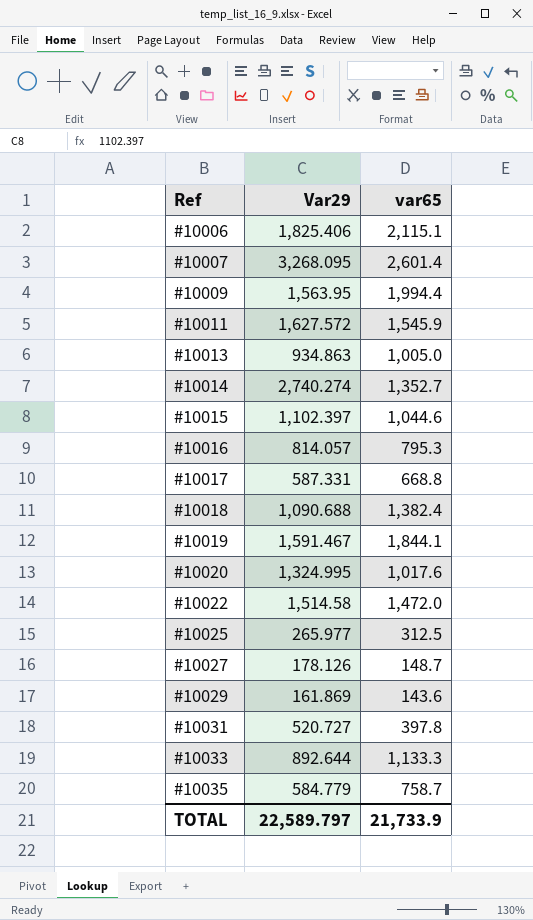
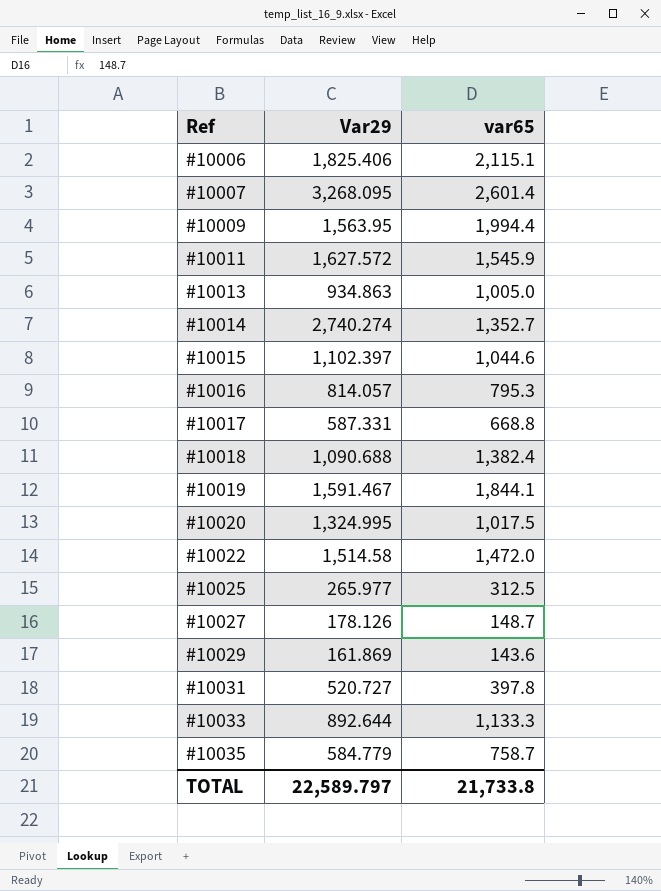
#10020 | var65: 1,017.6 -> 1,017.5
TOTAL | var65: 21,733.9 -> 21,733.8

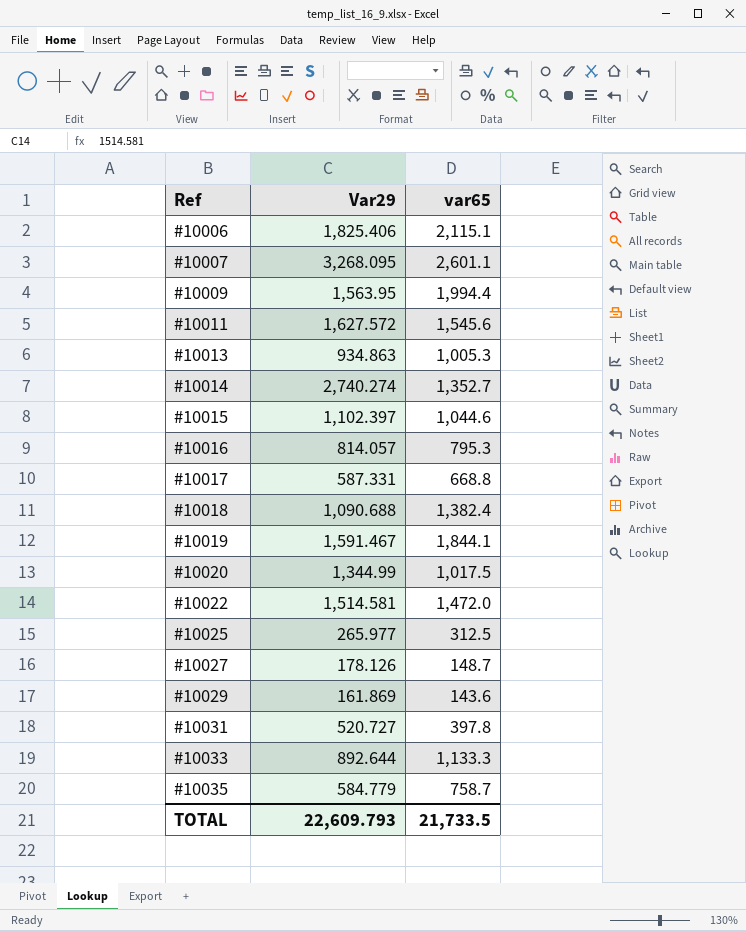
#10007 | var65: 2,601.4 -> 2,601.1
#10011 | var65: 1,545.9 -> 1,545.6
#10013 | var65: 1,005.0 -> 1,005.3
#10020 | Var29: 1,324.995 -> 1,344.99
#10022 | Var29: 1,514.58 -> 1,514.581
TOTAL | Var29: 22,589.797 -> 22,609.793
TOTAL | var65: 21,733.8 -> 21,733.5

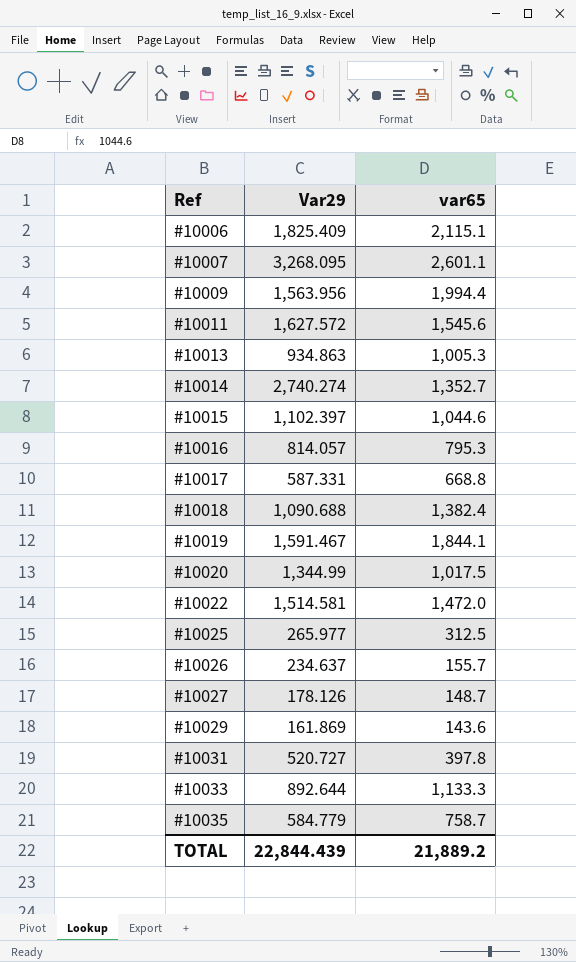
#10006 | Var29: 1,825.406 -> 1,825.409
#10009 | Var29: 1,563.95 -> 1,563.956
row #10026: none -> 234.637 | 155.7
TOTAL | Var29: 22,609.793 -> 22,844.439
TOTAL | var65: 21,733.5 -> 21,889.2

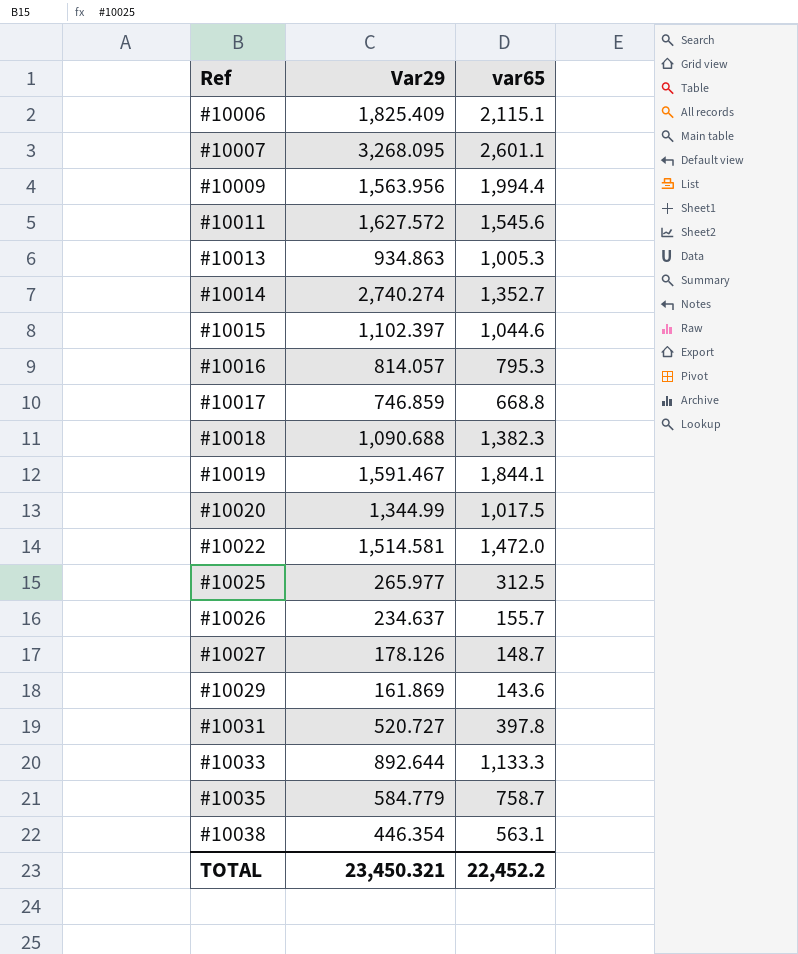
#10017 | Var29: 587.331 -> 746.859
#10018 | var65: 1,382.4 -> 1,382.3
row #10038: none -> 446.354 | 563.1
TOTAL | Var29: 22,844.439 -> 23,450.321
TOTAL | var65: 21,889.2 -> 22,452.2

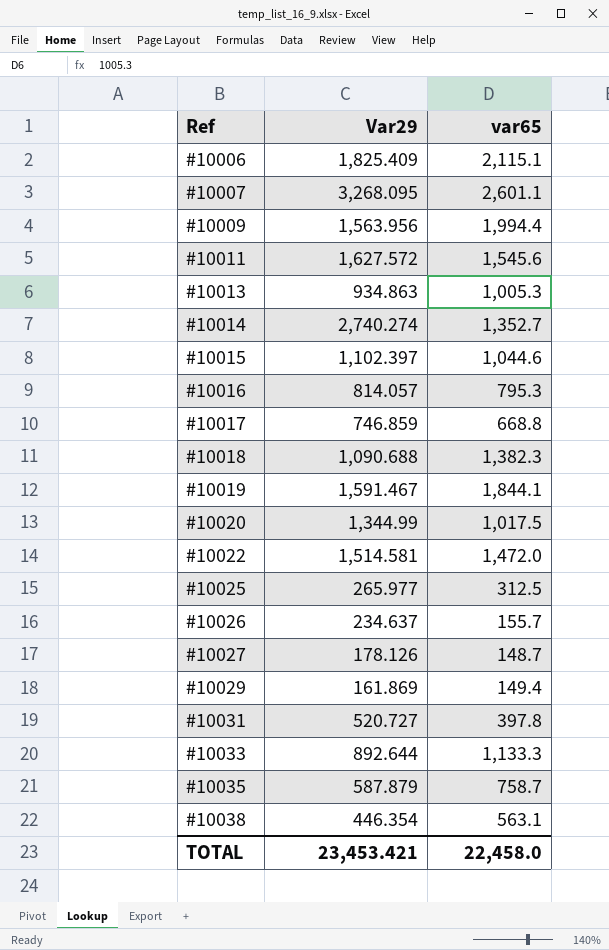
#10029 | var65: 143.6 -> 149.4
#10035 | Var29: 584.779 -> 587.879
TOTAL | Var29: 23,450.321 -> 23,453.421
TOTAL | var65: 22,452.2 -> 22,458.0

